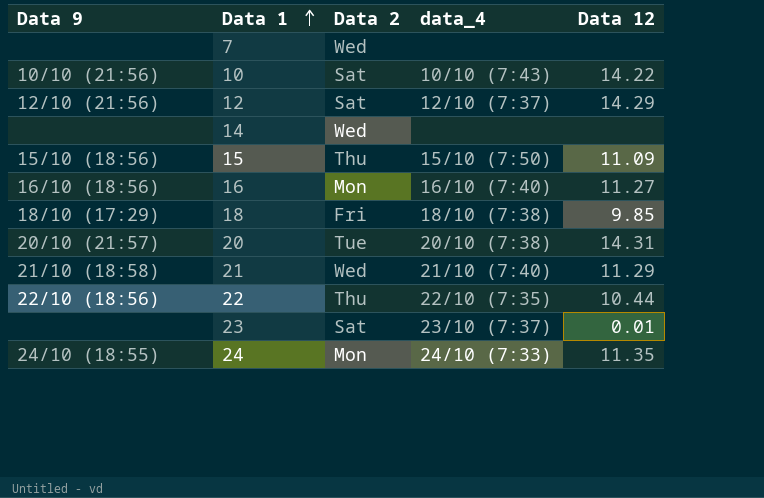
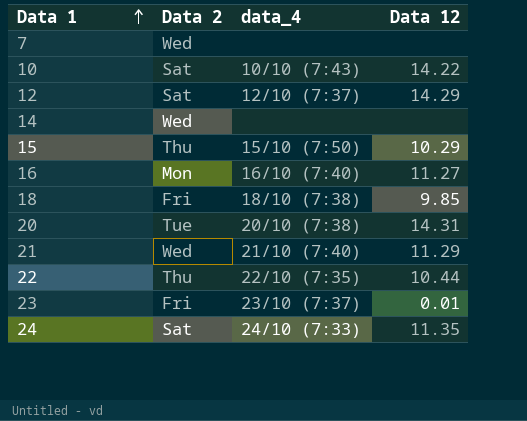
column Data 9 | position: 1 -> none
15 | Data 12: 11.09 -> 10.29
23 | Data 2: Sat -> Fri
24 | Data 2: Mon -> Sat

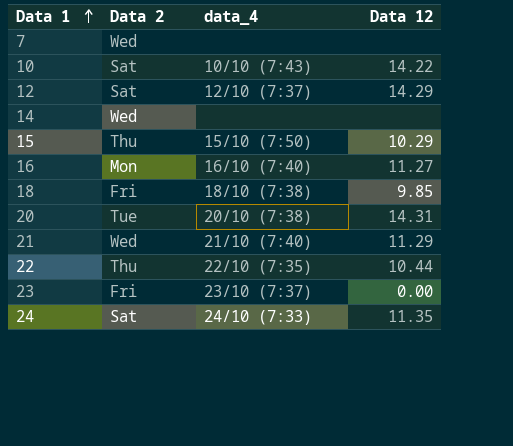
23 | Data 12: 0.01 -> 0.00

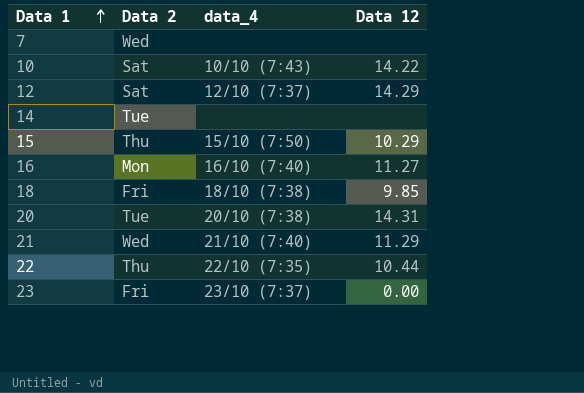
row 24: Sat | 24/10 (7:33) | 11.35 -> none
14 | Data 2: Wed -> Tue

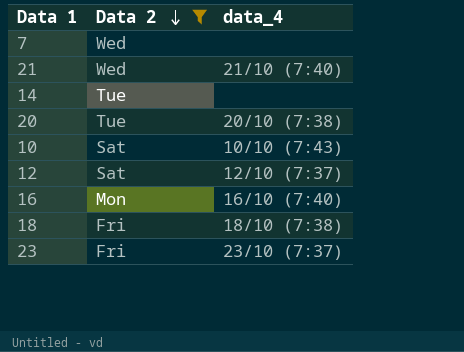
filter: none -> Data 2 != Thu
row order: Data 1 ascending -> Data 2 descending
column Data 12 | position: 4 -> none

